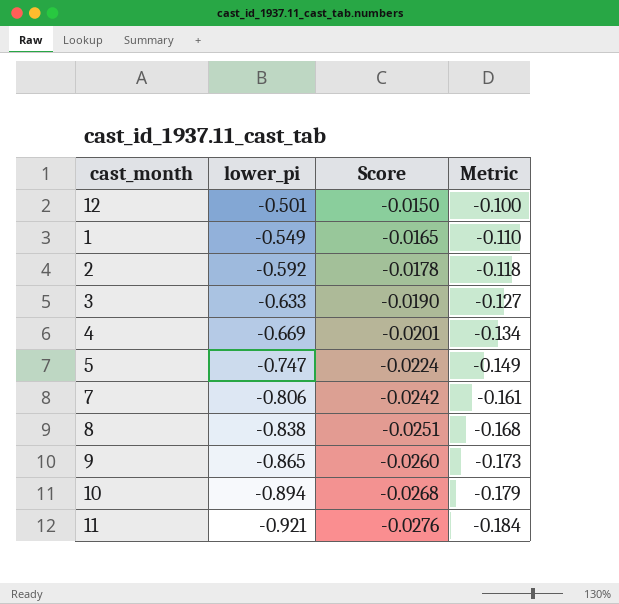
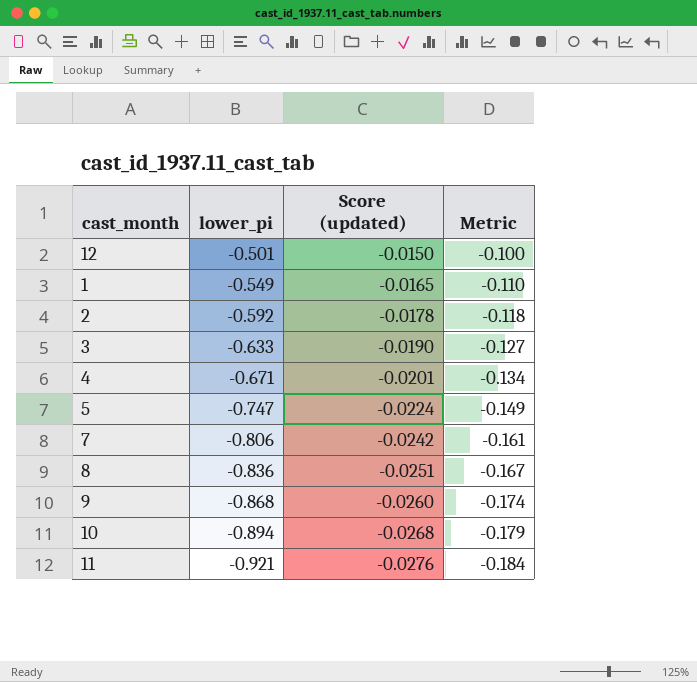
column name: Score -> Score (updated)
4 | lower_pi: -0.669 -> -0.671
8 | lower_pi: -0.838 -> -0.836
8 | Metric: -0.168 -> -0.167
9 | lower_pi: -0.865 -> -0.868
9 | Metric: -0.173 -> -0.174

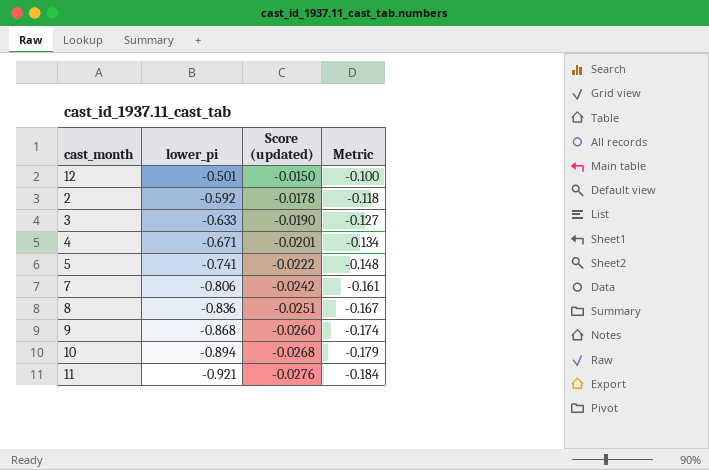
row 1: -0.549 | -0.0165 | -0.110 -> none
5 | lower_pi: -0.747 -> -0.741
5 | Score (updated): -0.0224 -> -0.0222
5 | Metric: -0.149 -> -0.148

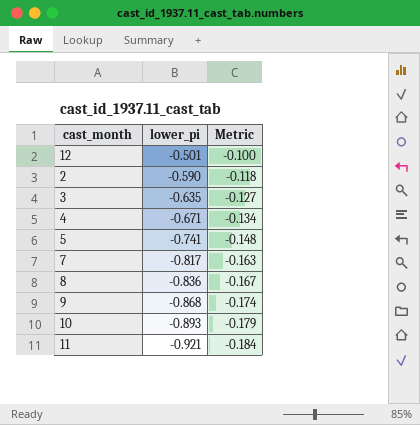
column Score (updated) | formula: [lower_pi] * 0.03 -> none
2 | lower_pi: -0.592 -> -0.590
3 | lower_pi: -0.633 -> -0.635
7 | lower_pi: -0.806 -> -0.817
7 | Metric: -0.161 -> -0.163
10 | lower_pi: -0.894 -> -0.893

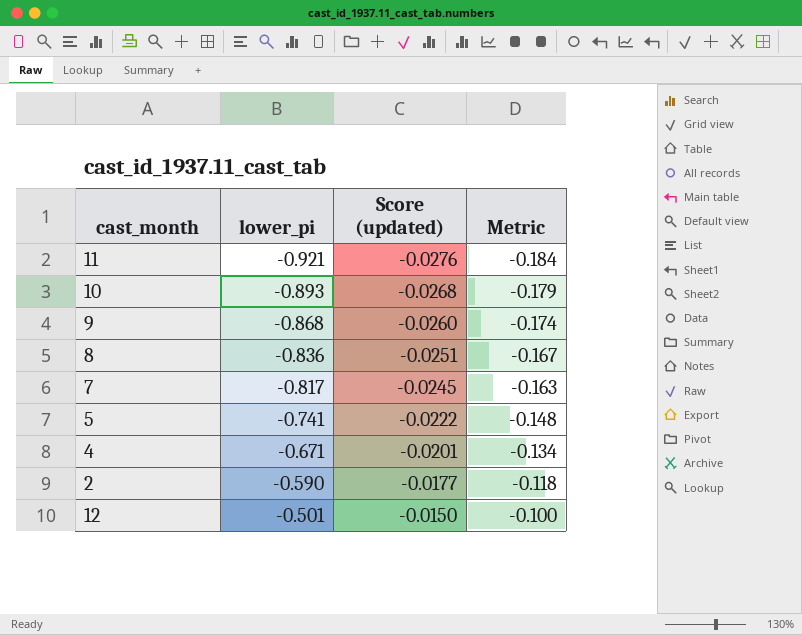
row order: lower_pi descending -> lower_pi ascending
column Score (updated) | formula: none -> [lower_pi] * 0.03
row 3: -0.635 | -0.127 -> none

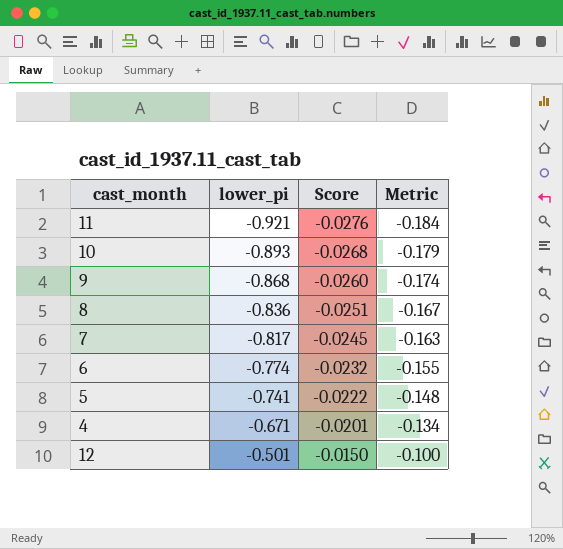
column name: Score (updated) -> Score
row 2: -0.590 | -0.0177 | -0.118 -> none
row 6: none -> -0.774 | -0.0232 | -0.155

